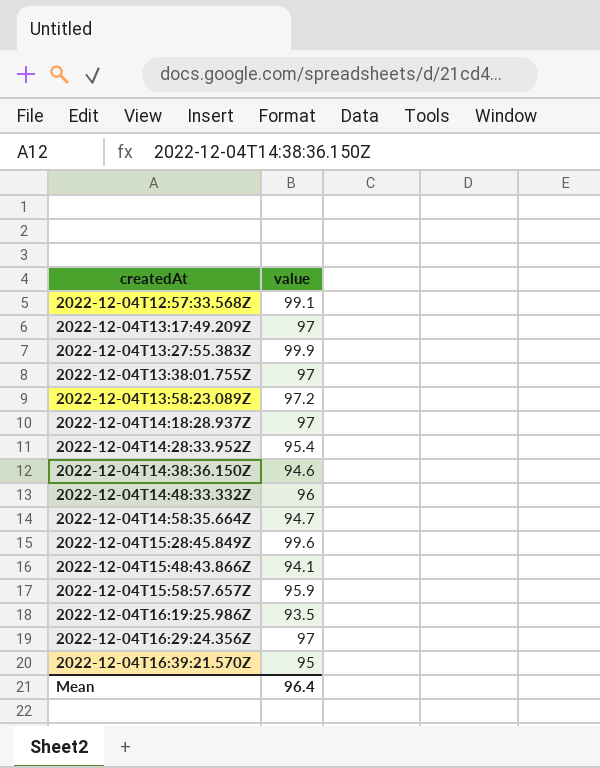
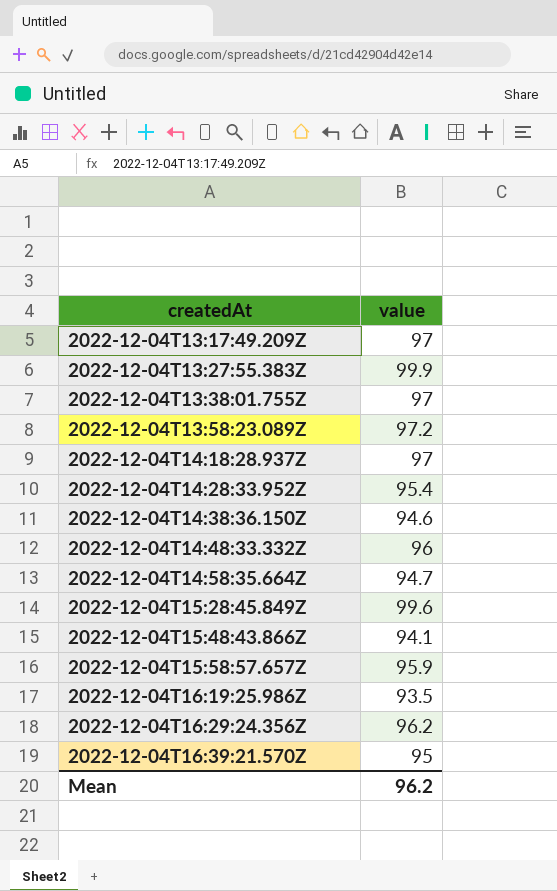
row 2022-12-04T12:57:33.568Z: 99.1 -> none
2022-12-04T16:29:24.356Z | value: 97 -> 96.2
Mean | value: 96.4 -> 96.2

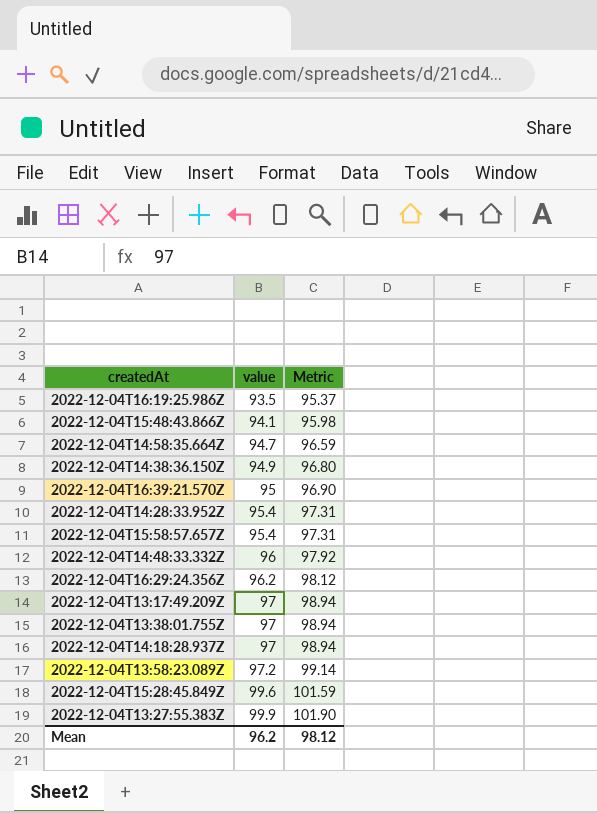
row order: createdAt ascending -> value ascending
column Metric | formula: none -> [value] * 1.02
2022-12-04T14:38:36.150Z | value: 94.6 -> 94.9
2022-12-04T15:58:57.657Z | value: 95.9 -> 95.4

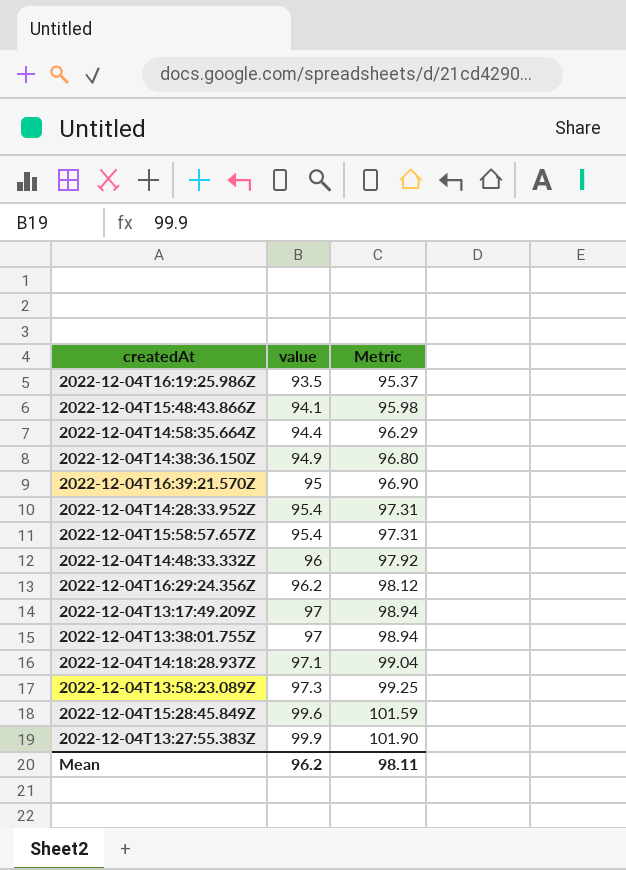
2022-12-04T14:58:35.664Z | value: 94.7 -> 94.4
2022-12-04T14:58:35.664Z | Metric: 96.59 -> 96.29
2022-12-04T14:18:28.937Z | value: 97 -> 97.1
2022-12-04T14:18:28.937Z | Metric: 98.94 -> 99.04
2022-12-04T13:58:23.089Z | value: 97.2 -> 97.3
2022-12-04T13:58:23.089Z | Metric: 99.14 -> 99.25
Mean | Metric: 98.12 -> 98.11

